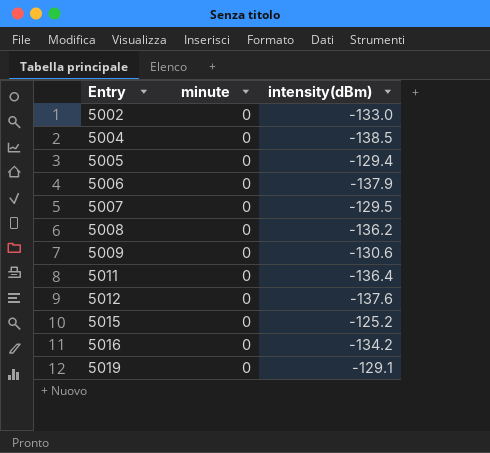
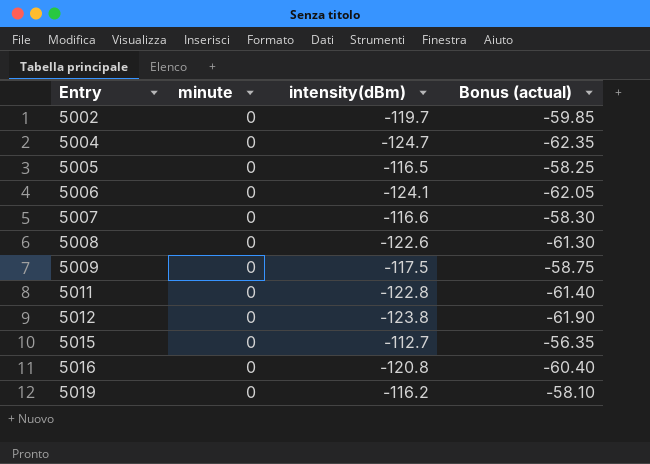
column Bonus (actual) | formula: none -> [intensity(dBm)] * 0.5
5002 | intensity(dBm): -133.0 -> -119.7
5004 | intensity(dBm): -138.5 -> -124.7
5005 | intensity(dBm): -129.4 -> -116.5
5006 | intensity(dBm): -137.9 -> -124.1
5007 | intensity(dBm): -129.5 -> -116.6
5008 | intensity(dBm): -136.2 -> -122.6
5009 | intensity(dBm): -130.6 -> -117.5
5011 | intensity(dBm): -136.4 -> -122.8
5012 | intensity(dBm): -137.6 -> -123.8
5015 | intensity(dBm): -125.2 -> -112.7
5016 | intensity(dBm): -134.2 -> -120.8
5019 | intensity(dBm): -129.1 -> -116.2

